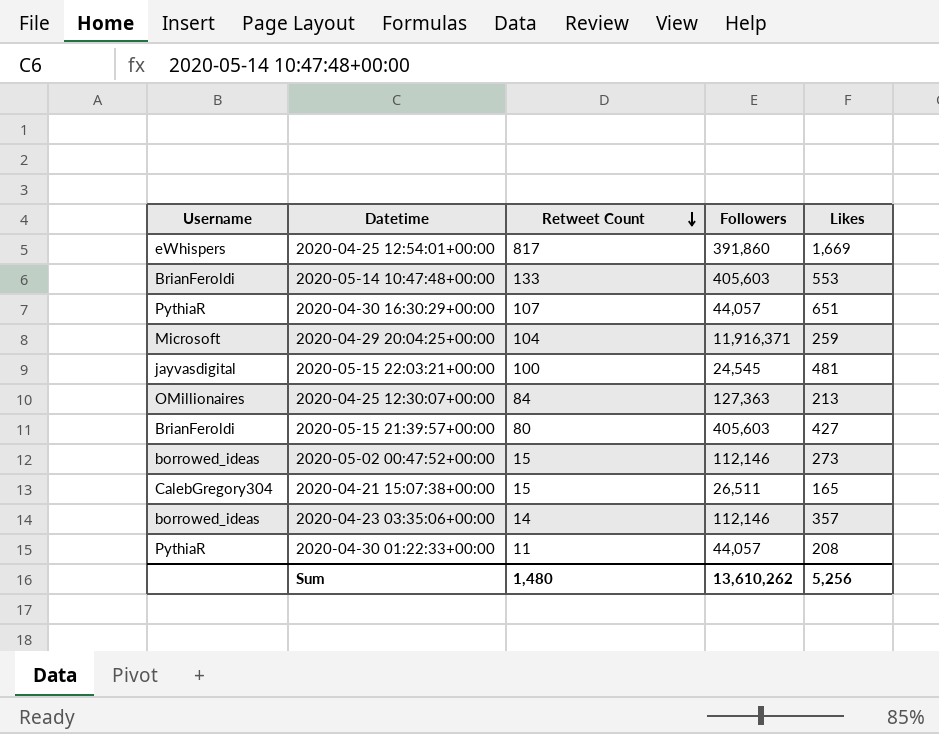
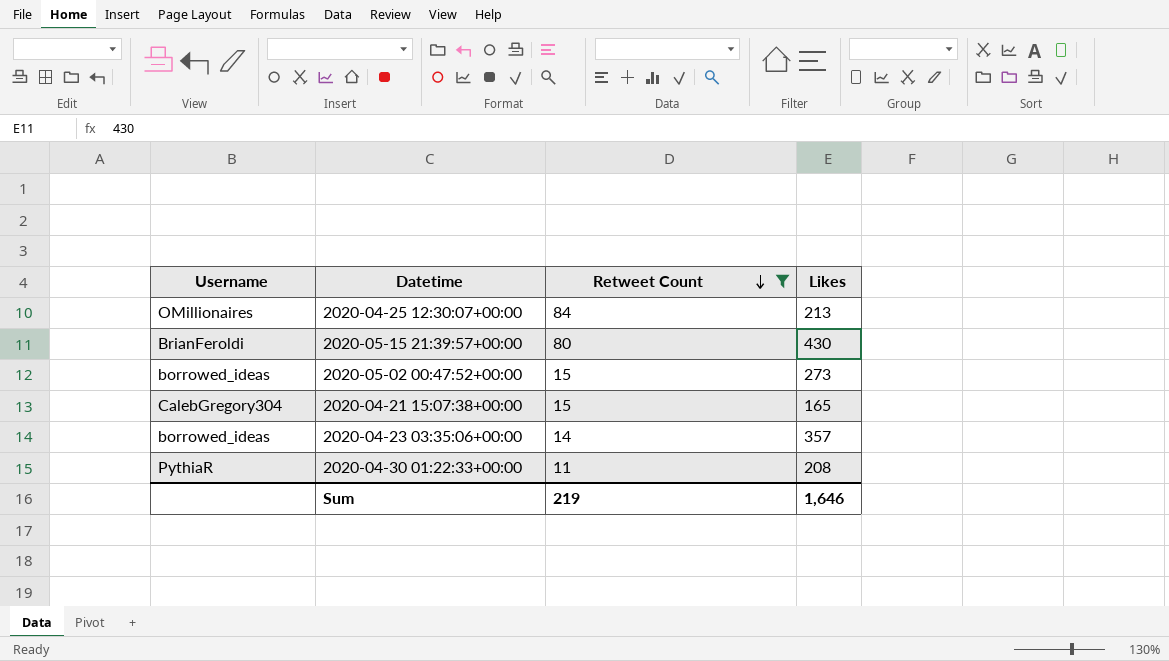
filter: none -> Retweet Count <= 84
column Followers | position: 4 -> none
2020-05-15 21:39:57+00:00 | Likes: 427 -> 430
Sum | Retweet Count: 1,480 -> 219
Sum | Likes: 5,256 -> 1,646

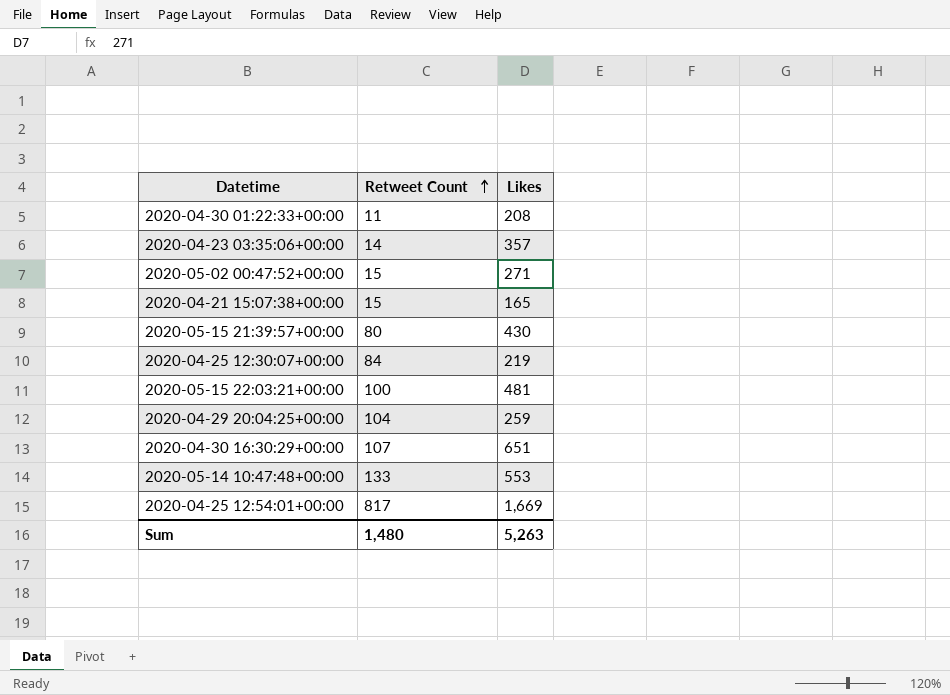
filter: Retweet Count <= 84 -> none
row order: Retweet Count descending -> Retweet Count ascending
column Username | position: 1 -> none
2020-05-02 00:47:52+00:00 | Likes: 273 -> 271
2020-04-25 12:30:07+00:00 | Likes: 213 -> 219
Sum | Retweet Count: 219 -> 1,480
Sum | Likes: 1,646 -> 5,263

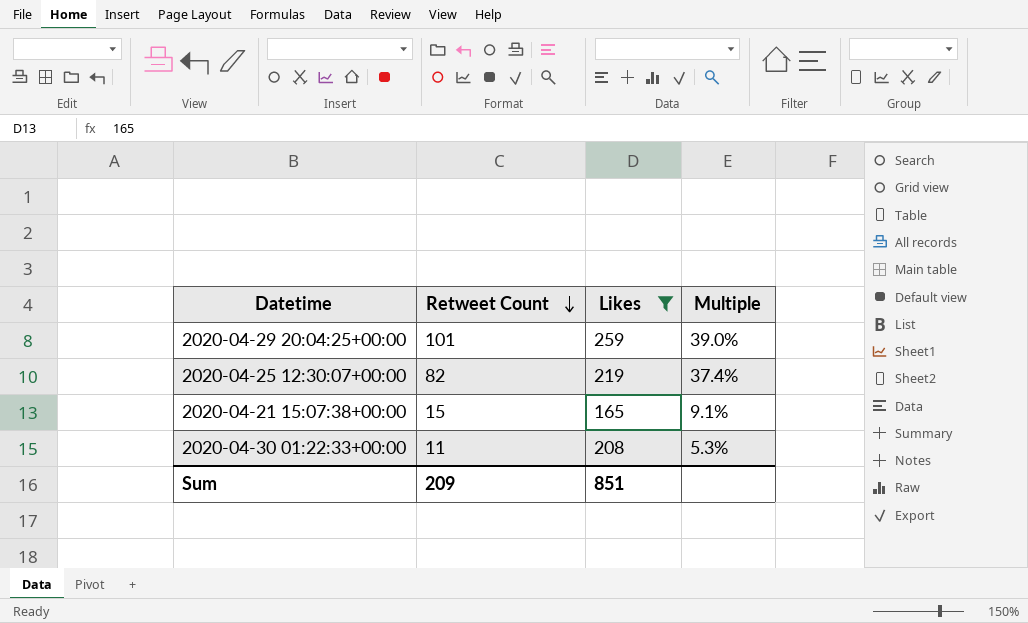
filter: none -> Likes <= 259
row order: Retweet Count ascending -> Retweet Count descending
column Multiple | formula: none -> [Retweet Count] / [Likes]
2020-04-29 20:04:25+00:00 | Retweet Count: 104 -> 101
2020-04-25 12:30:07+00:00 | Retweet Count: 84 -> 82
Sum | Retweet Count: 1,480 -> 209
Sum | Likes: 5,263 -> 851

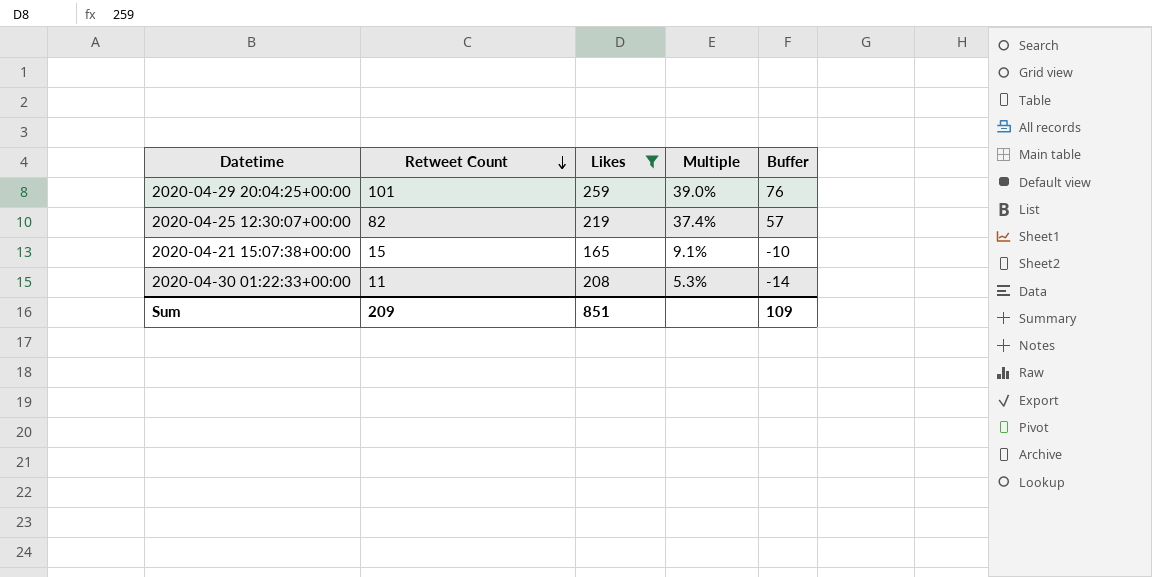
column Buffer | formula: none -> [Retweet Count] - 25

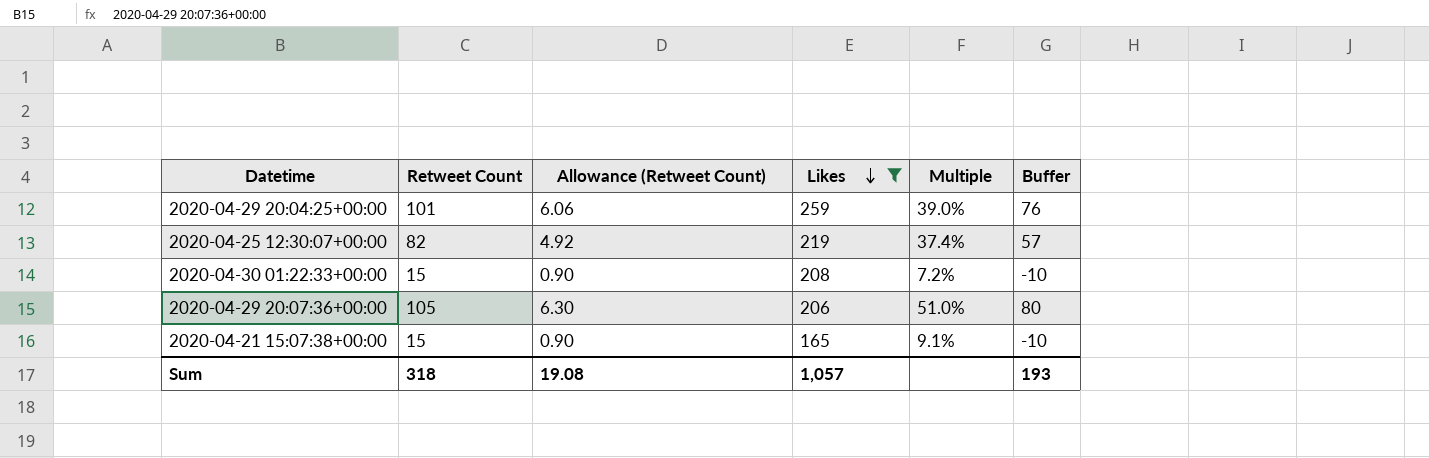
row order: Retweet Count descending -> Likes descending
column Allowance (Retweet Count) | formula: none -> [Retweet Count] * 0.06
2020-04-30 01:22:33+00:00 | Retweet Count: 11 -> 15
2020-04-30 01:22:33+00:00 | Multiple: 5.3% -> 7.2%
2020-04-30 01:22:33+00:00 | Buffer: -14 -> -10
row 2020-04-29 20:07:36+00:00: none -> 105 | 6.30 | 206 | 51.0% | 80
Sum | Retweet Count: 209 -> 318
Sum | Likes: 851 -> 1,057
Sum | Buffer: 109 -> 193

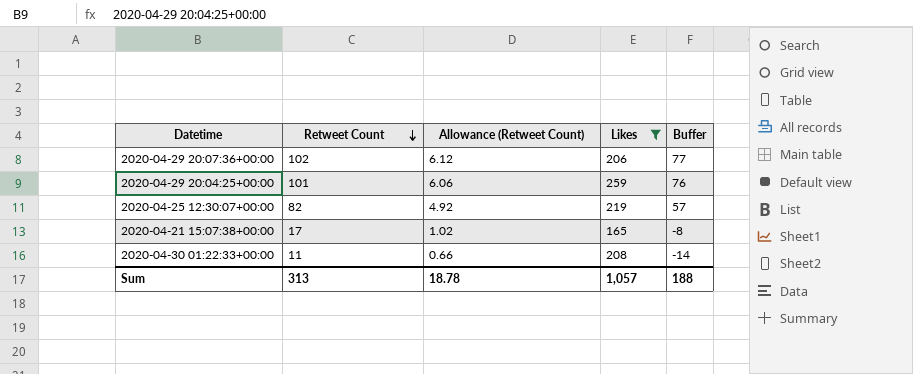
row order: Likes descending -> Retweet Count descending
column Multiple | formula: [Retweet Count] / [Likes] -> none
2020-04-29 20:07:36+00:00 | Retweet Count: 105 -> 102
2020-04-29 20:07:36+00:00 | Allowance (Retweet Count): 6.30 -> 6.12
2020-04-29 20:07:36+00:00 | Buffer: 80 -> 77
2020-04-21 15:07:38+00:00 | Retweet Count: 15 -> 17
2020-04-21 15:07:38+00:00 | Allowance (Retweet Count): 0.90 -> 1.02
2020-04-21 15:07:38+00:00 | Buffer: -10 -> -8
2020-04-30 01:22:33+00:00 | Retweet Count: 15 -> 11
2020-04-30 01:22:33+00:00 | Allowance (Retweet Count): 0.90 -> 0.66
2020-04-30 01:22:33+00:00 | Buffer: -10 -> -14
Sum | Retweet Count: 318 -> 313
Sum | Allowance (Retweet Count): 19.08 -> 18.78
Sum | Buffer: 193 -> 188

